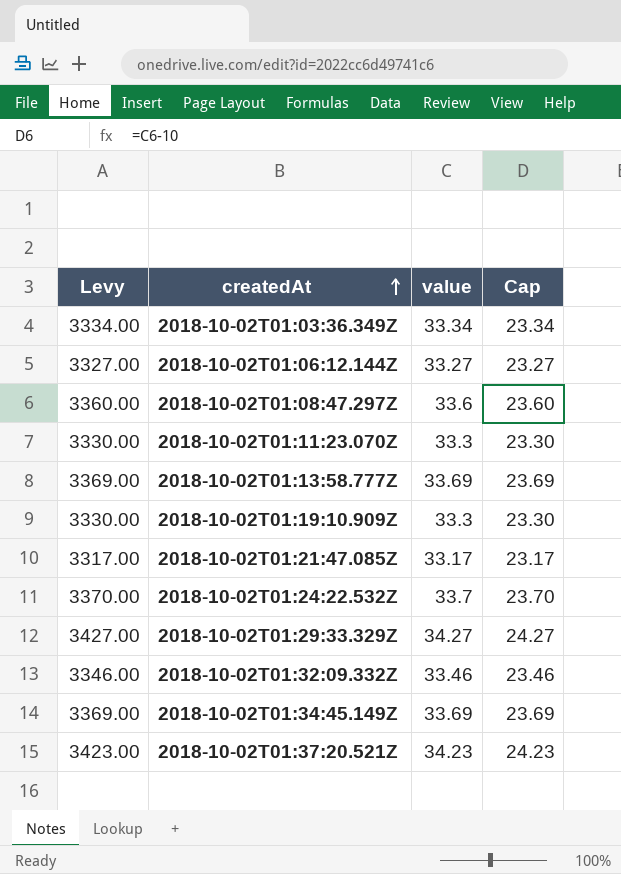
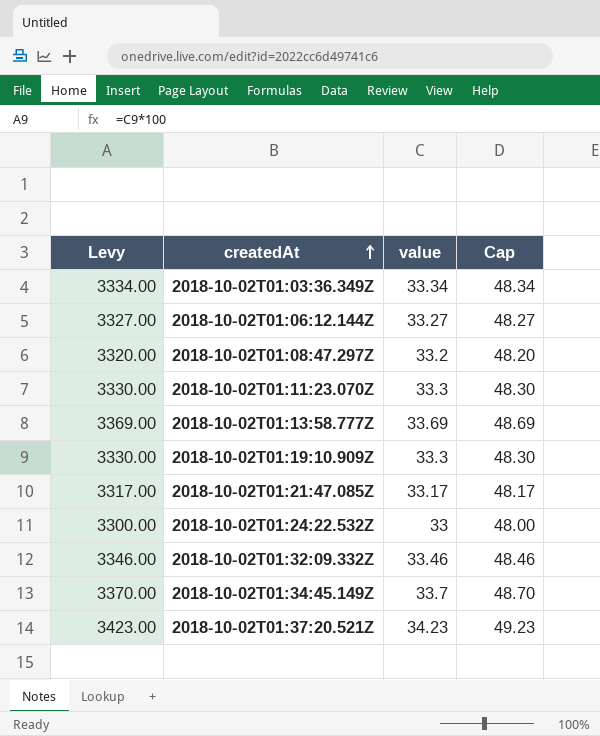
column Cap | formula: [value] - 10 -> [value] + 15
row 2018-10-02T01:29:33.329Z: 3427.00 | 34.27 | 24.27 -> none
2018-10-02T01:08:47.297Z | Levy: 3360.00 -> 3320.00
2018-10-02T01:08:47.297Z | value: 33.6 -> 33.2
2018-10-02T01:24:22.532Z | Levy: 3370.00 -> 3300.00
2018-10-02T01:24:22.532Z | value: 33.7 -> 33
2018-10-02T01:34:45.149Z | Levy: 3369.00 -> 3370.00
2018-10-02T01:34:45.149Z | value: 33.69 -> 33.7

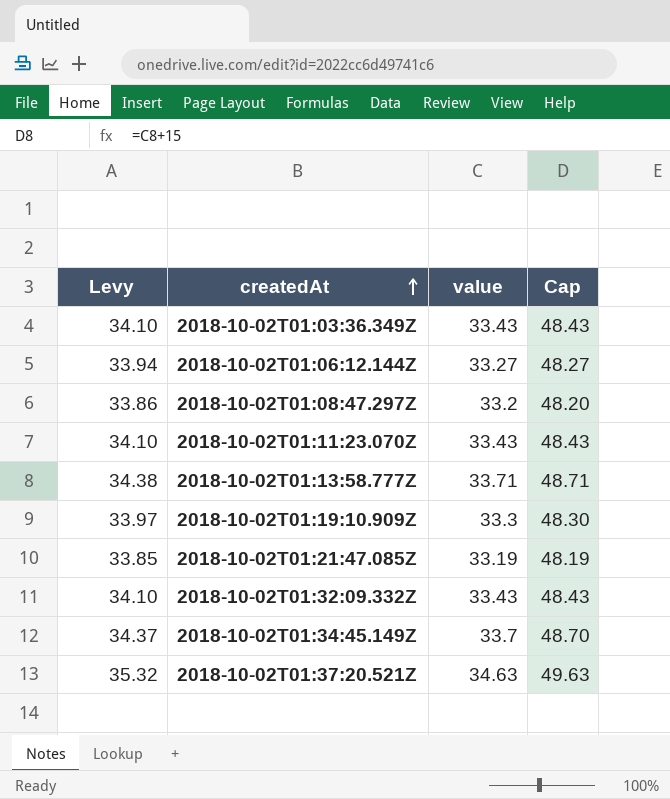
column Levy | formula: [value] * 100 -> [value] * 1.02
row 2018-10-02T01:24:22.532Z: 3300.00 | 33 | 48.00 -> none
2018-10-02T01:03:36.349Z | value: 33.34 -> 33.43
2018-10-02T01:03:36.349Z | Cap: 48.34 -> 48.43
2018-10-02T01:11:23.070Z | value: 33.3 -> 33.43
2018-10-02T01:11:23.070Z | Cap: 48.30 -> 48.43
2018-10-02T01:13:58.777Z | value: 33.69 -> 33.71
2018-10-02T01:13:58.777Z | Cap: 48.69 -> 48.71
2018-10-02T01:21:47.085Z | value: 33.17 -> 33.19
2018-10-02T01:21:47.085Z | Cap: 48.17 -> 48.19
2018-10-02T01:32:09.332Z | value: 33.46 -> 33.43
2018-10-02T01:32:09.332Z | Cap: 48.46 -> 48.43
2018-10-02T01:37:20.521Z | value: 34.23 -> 34.63
2018-10-02T01:37:20.521Z | Cap: 49.23 -> 49.63

